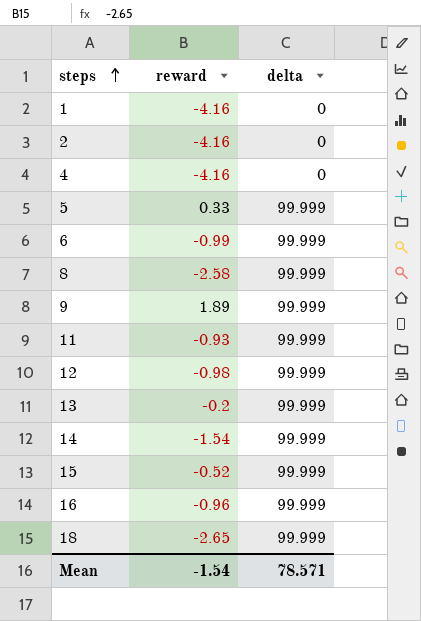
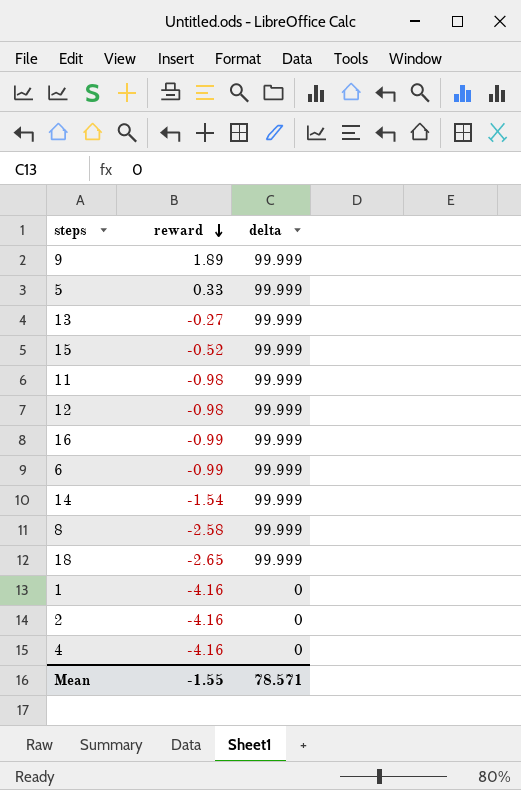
row order: steps ascending -> reward descending
13 | reward: -0.2 -> -0.27
11 | reward: -0.93 -> -0.98
16 | reward: -0.96 -> -0.99
Mean | reward: -1.54 -> -1.55

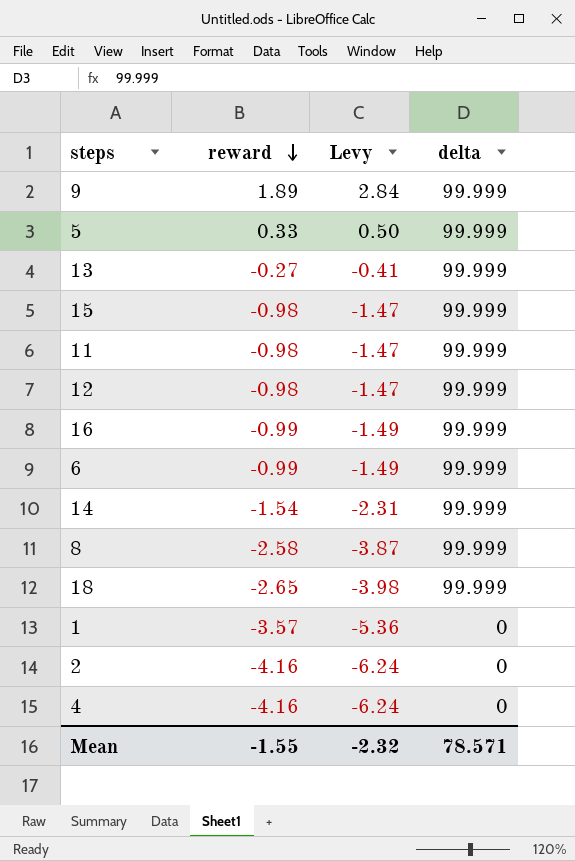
column Levy | formula: none -> [reward] * 1.5
15 | reward: -0.52 -> -0.98
1 | reward: -4.16 -> -3.57

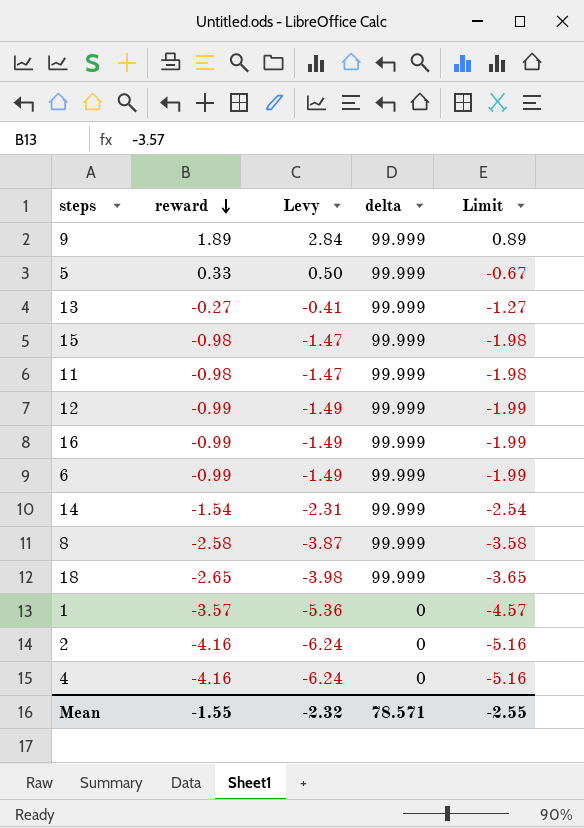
column Limit | formula: none -> [reward] - 1
12 | reward: -0.98 -> -0.99
12 | Levy: -1.47 -> -1.49

